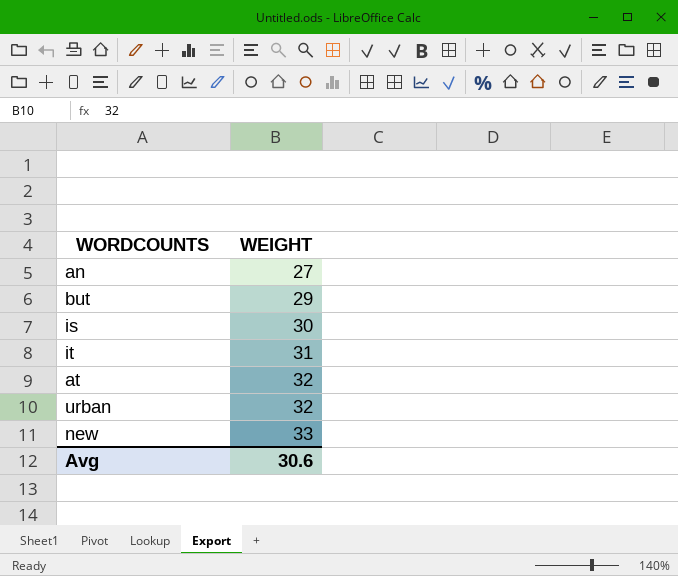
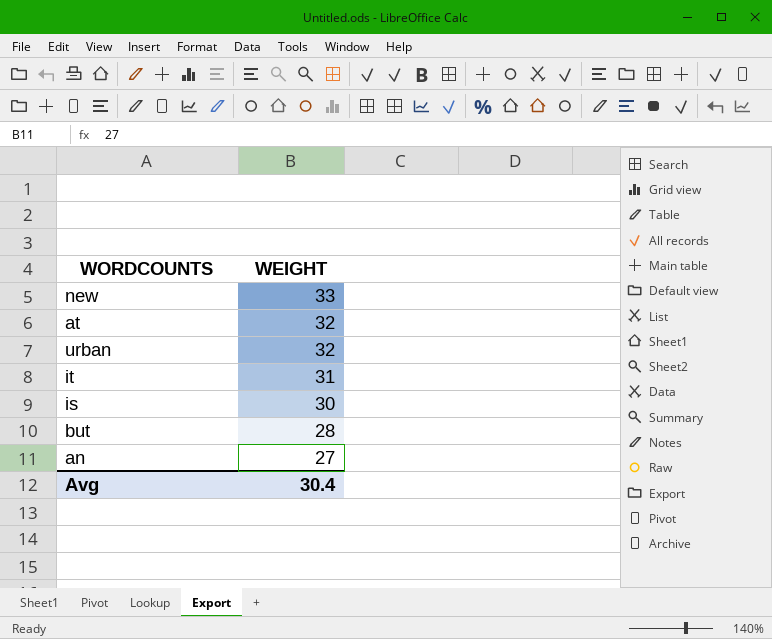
row order: WEIGHT ascending -> WEIGHT descending
but | WEIGHT: 29 -> 28
Avg | WEIGHT: 30.6 -> 30.4

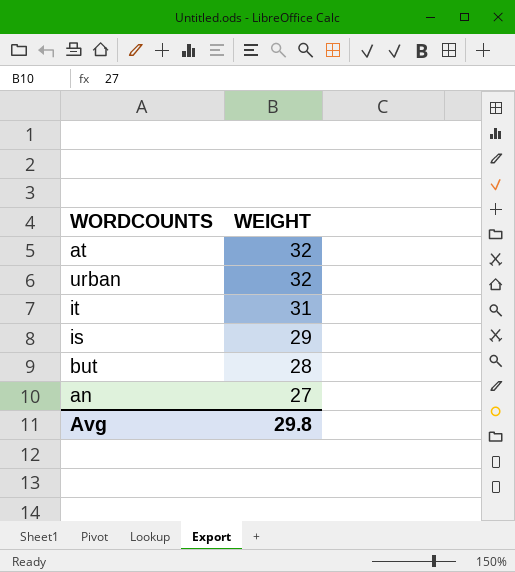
row new: 33 -> none
is | WEIGHT: 30 -> 29
Avg | WEIGHT: 30.4 -> 29.8

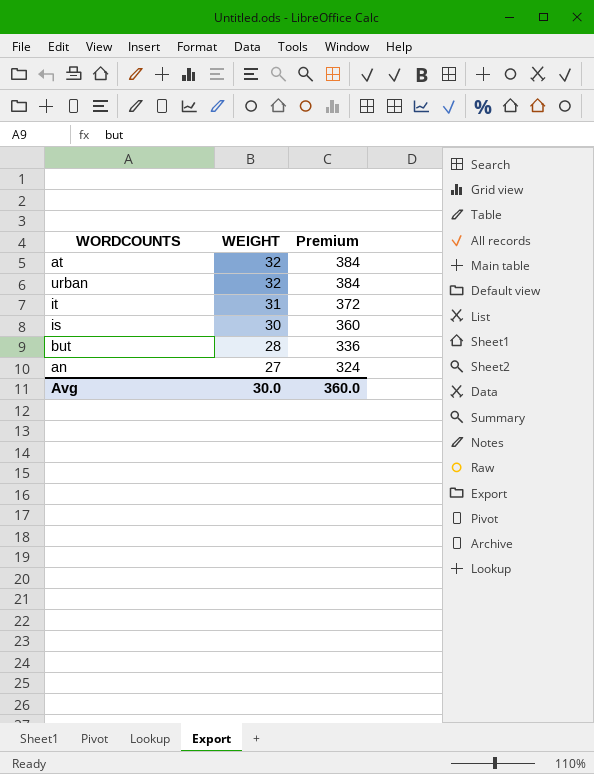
column Premium | formula: none -> [WEIGHT] * 12
is | WEIGHT: 29 -> 30
Avg | WEIGHT: 29.8 -> 30.0

